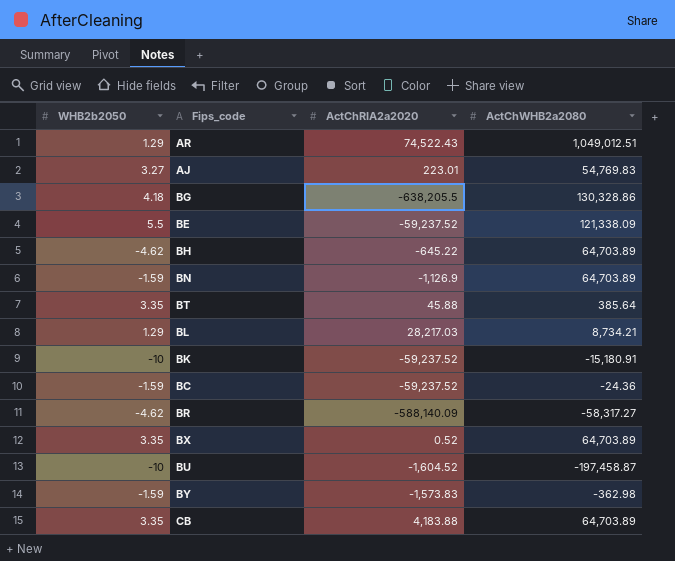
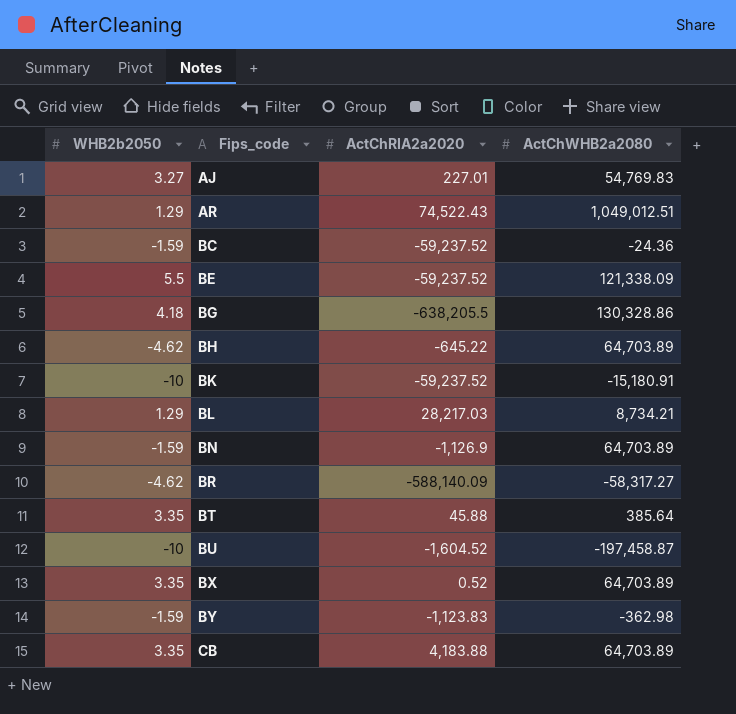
row order: none -> Fips_code ascending
AJ | ActChRIA2a2020: 223.01 -> 227.01
BY | ActChRIA2a2020: -1,573.83 -> -1,123.83

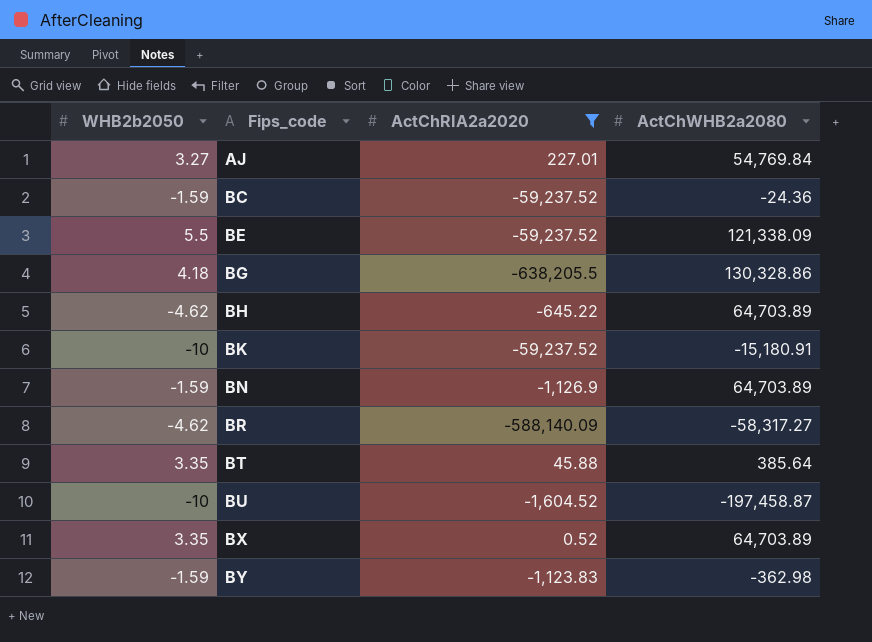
filter: none -> ActChRIA2a2020 <= 227.01
AJ | ActChWHB2a2080: 54,769.83 -> 54,769.84

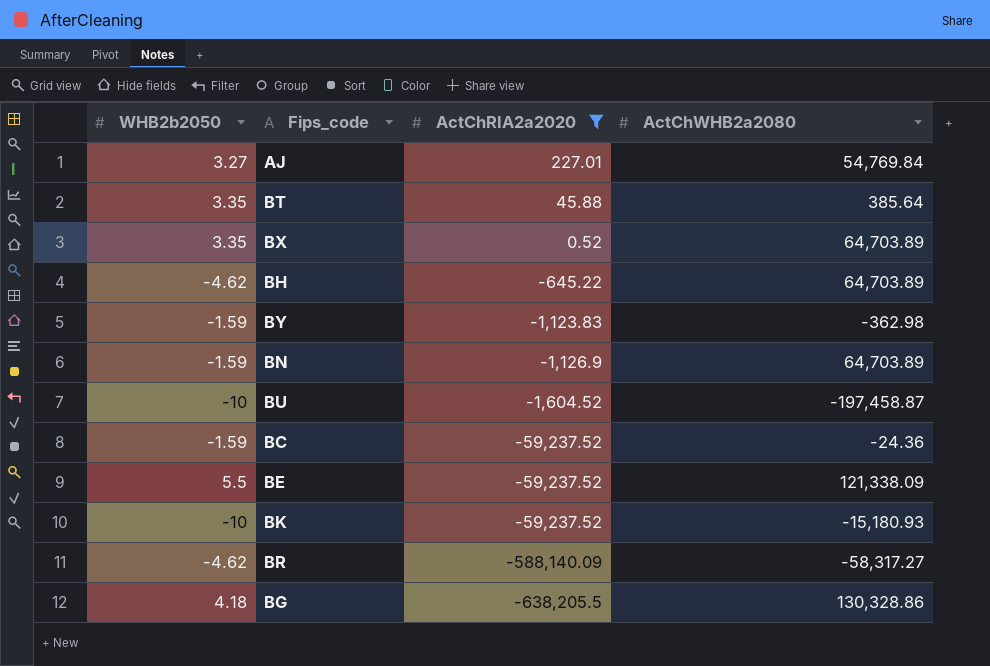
row order: Fips_code ascending -> ActChRIA2a2020 descending
BK | ActChWHB2a2080: -15,180.91 -> -15,180.93

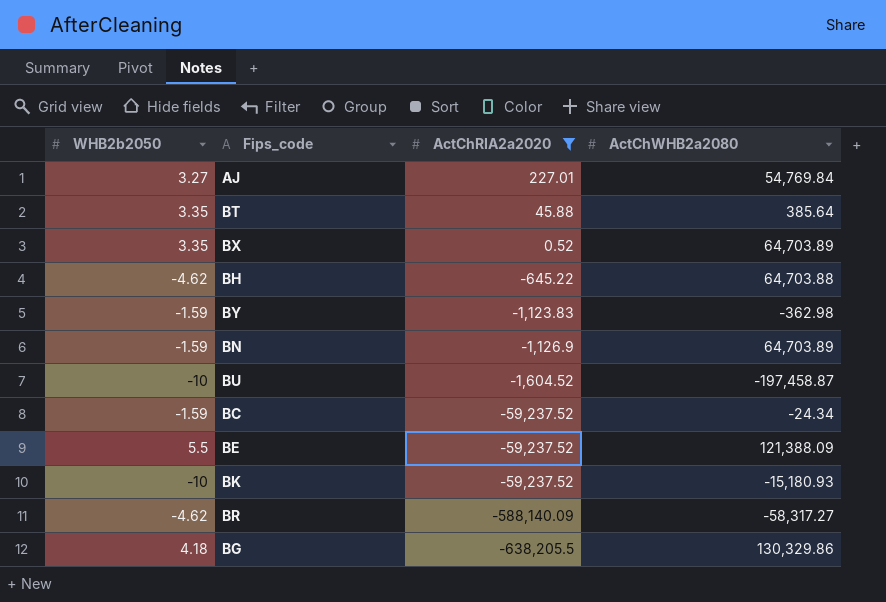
BH | ActChWHB2a2080: 64,703.89 -> 64,703.88
BC | ActChWHB2a2080: -24.36 -> -24.34
BE | ActChWHB2a2080: 121,338.09 -> 121,388.09
BG | ActChWHB2a2080: 130,328.86 -> 130,329.86

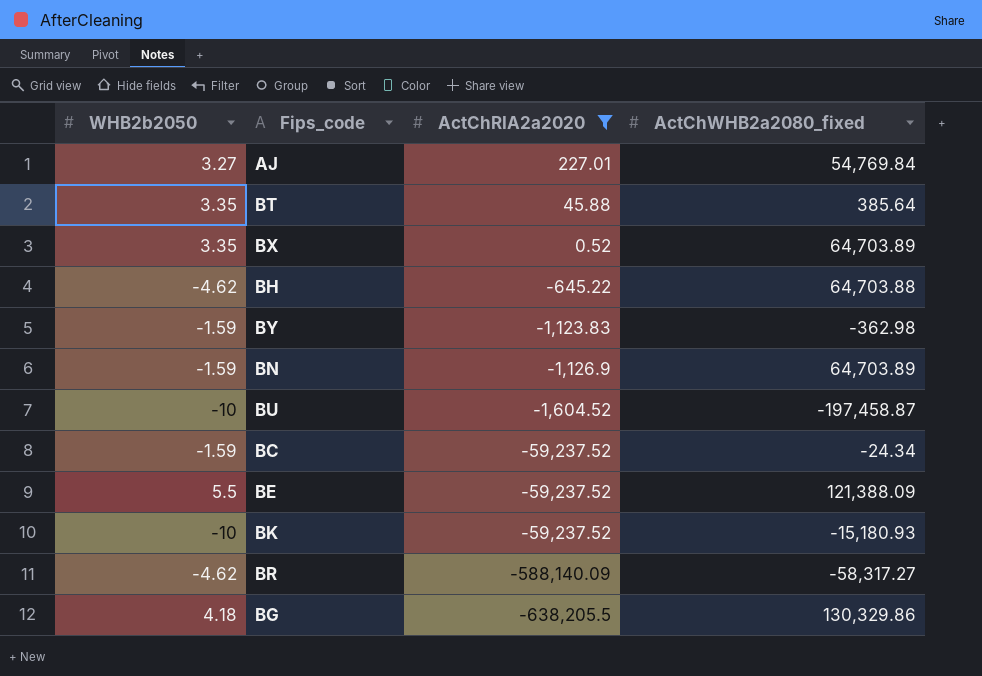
column name: ActChWHB2a2080 -> ActChWHB2a2080_fixed

